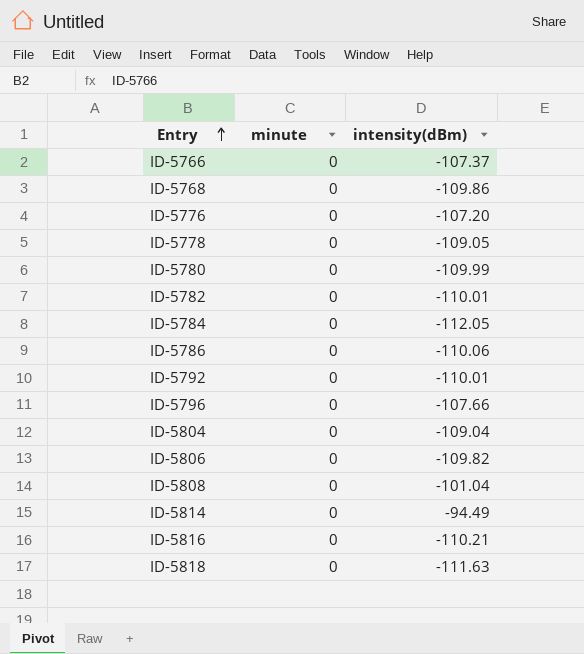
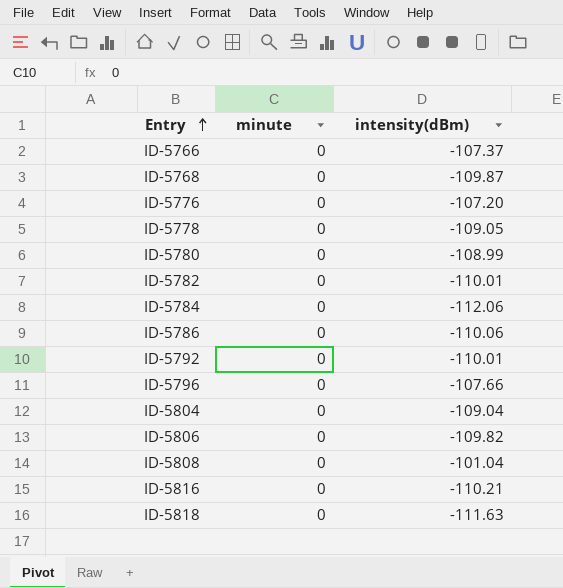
row ID-5814: 0 | -94.49 -> none
ID-5768 | intensity(dBm): -109.86 -> -109.87
ID-5780 | intensity(dBm): -109.99 -> -108.99
ID-5784 | intensity(dBm): -112.05 -> -112.06

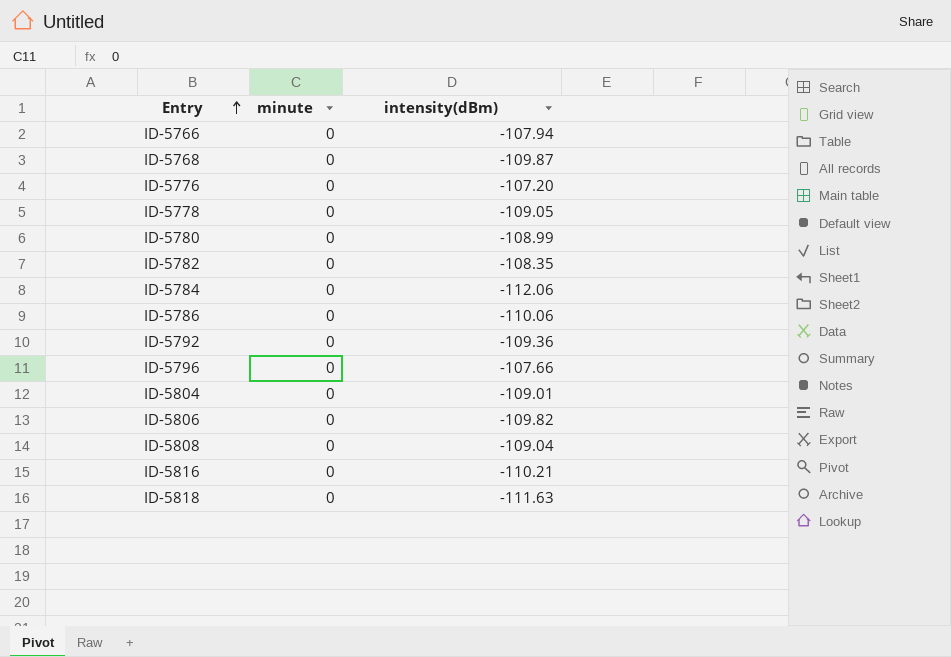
ID-5766 | intensity(dBm): -107.37 -> -107.94
ID-5782 | intensity(dBm): -110.01 -> -108.35
ID-5792 | intensity(dBm): -110.01 -> -109.36
ID-5804 | intensity(dBm): -109.04 -> -109.01
ID-5808 | intensity(dBm): -101.04 -> -109.04

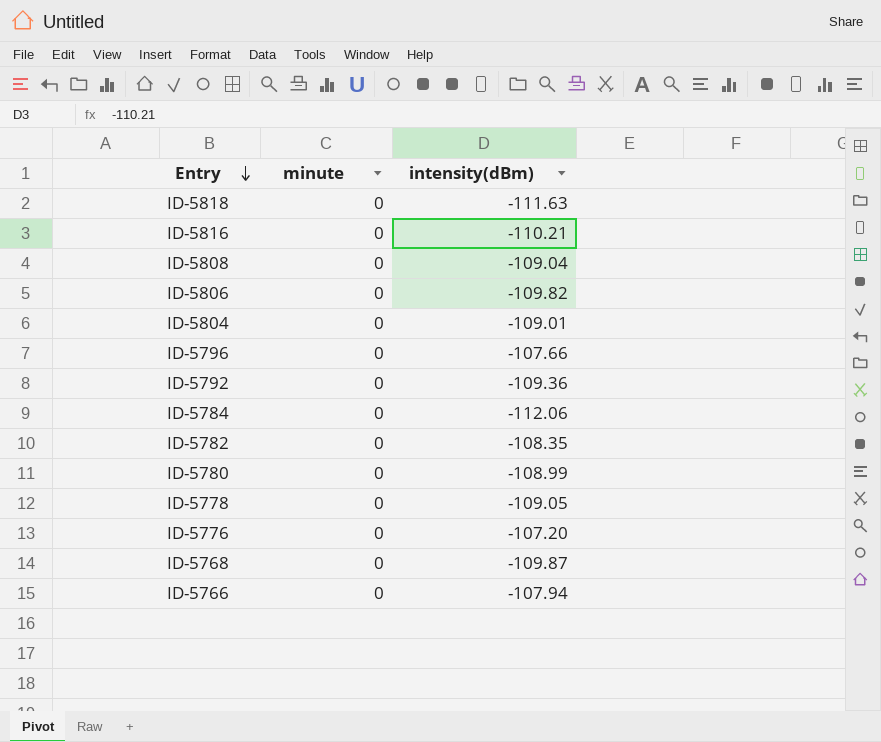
row order: Entry ascending -> Entry descending
row ID-5786: 0 | -110.06 -> none

